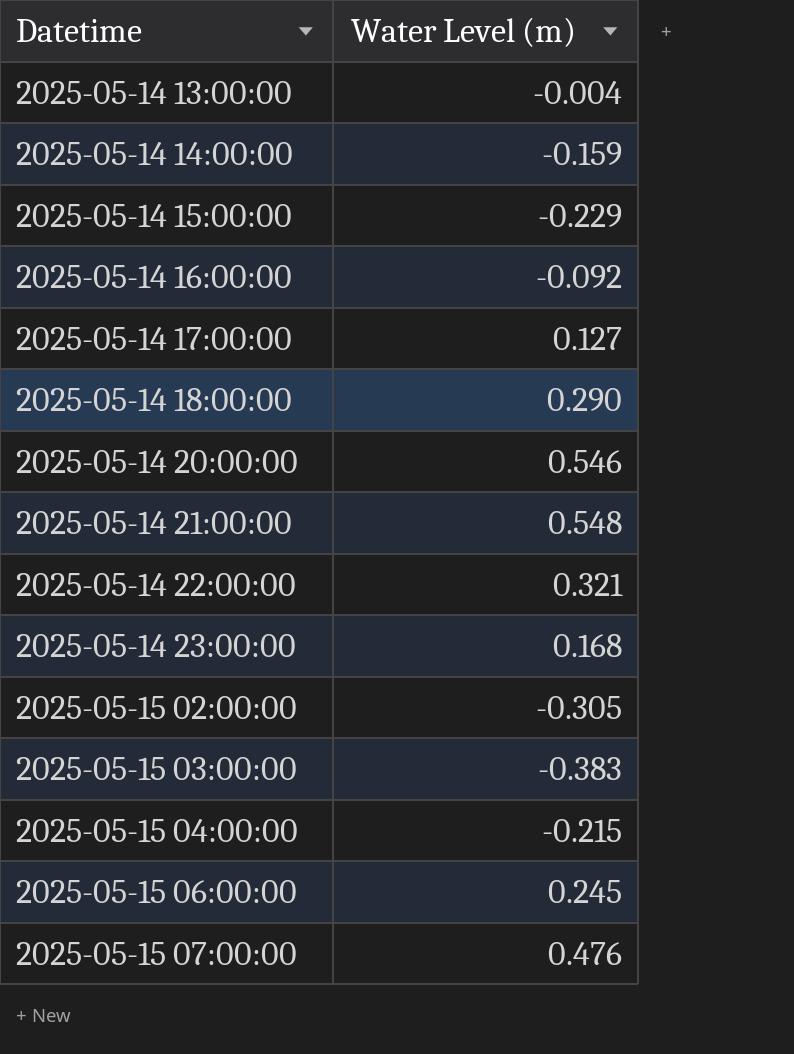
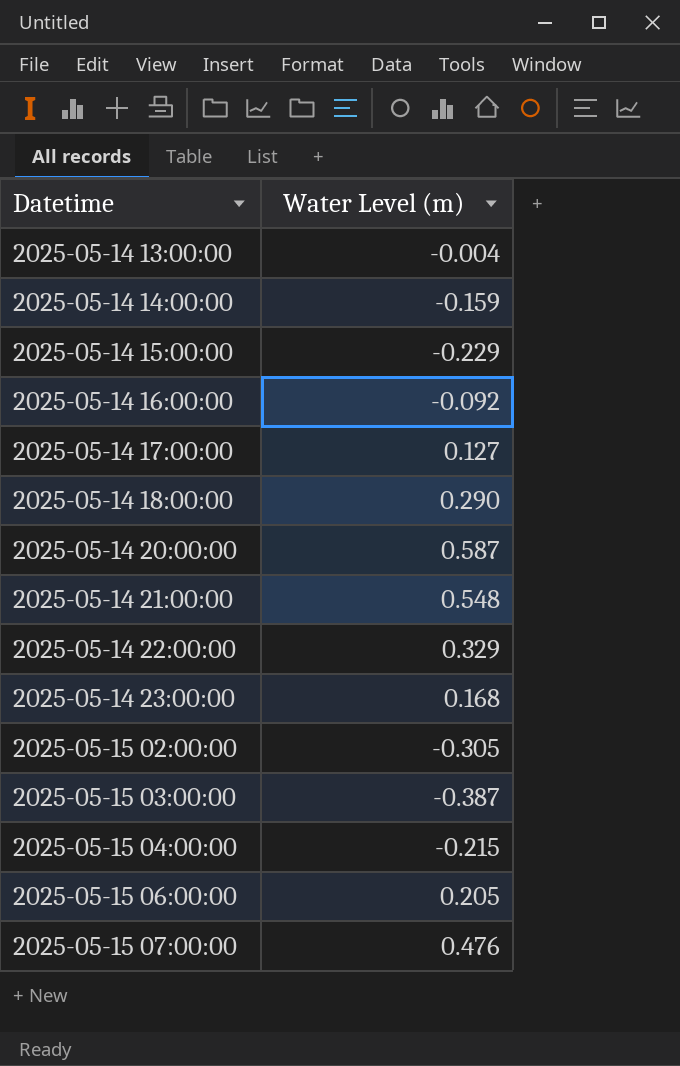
2025-05-14 20:00:00 | Water Level (m): 0.546 -> 0.587
2025-05-14 22:00:00 | Water Level (m): 0.321 -> 0.329
2025-05-15 03:00:00 | Water Level (m): -0.383 -> -0.387
2025-05-15 06:00:00 | Water Level (m): 0.245 -> 0.205

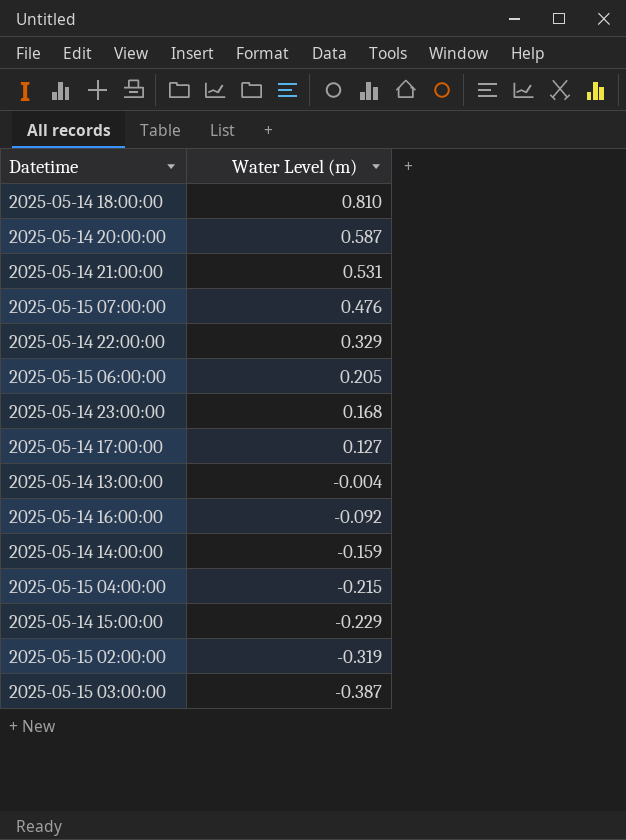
row order: Datetime ascending -> Water Level (m) descending
2025-05-14 18:00:00 | Water Level (m): 0.290 -> 0.810
2025-05-14 21:00:00 | Water Level (m): 0.548 -> 0.531
2025-05-15 02:00:00 | Water Level (m): -0.305 -> -0.319

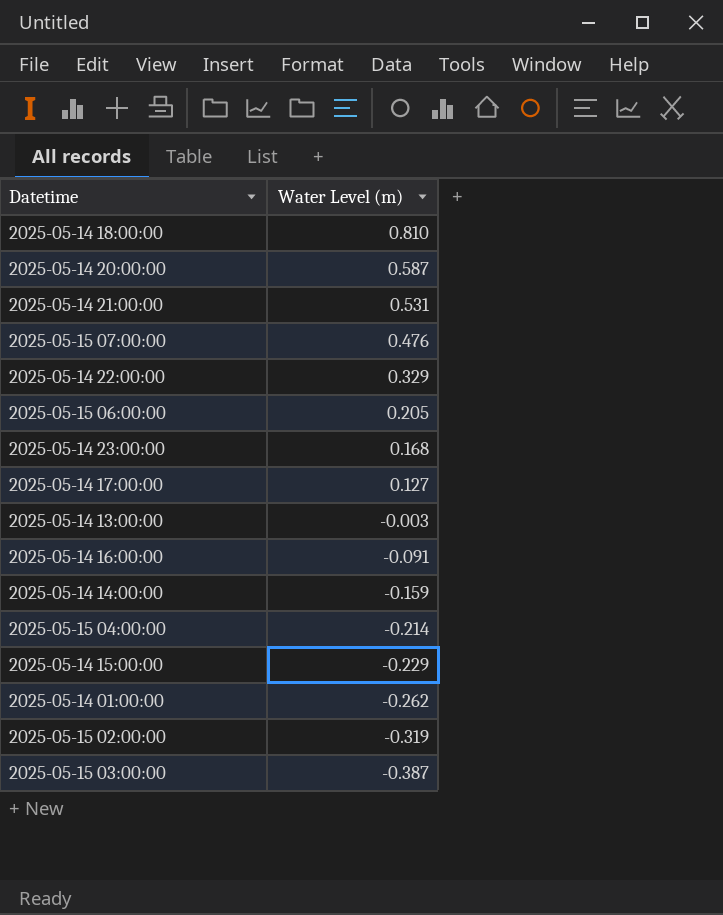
2025-05-14 13:00:00 | Water Level (m): -0.004 -> -0.003
2025-05-14 16:00:00 | Water Level (m): -0.092 -> -0.091
2025-05-15 04:00:00 | Water Level (m): -0.215 -> -0.214
row 2025-05-14 01:00:00: none -> -0.262

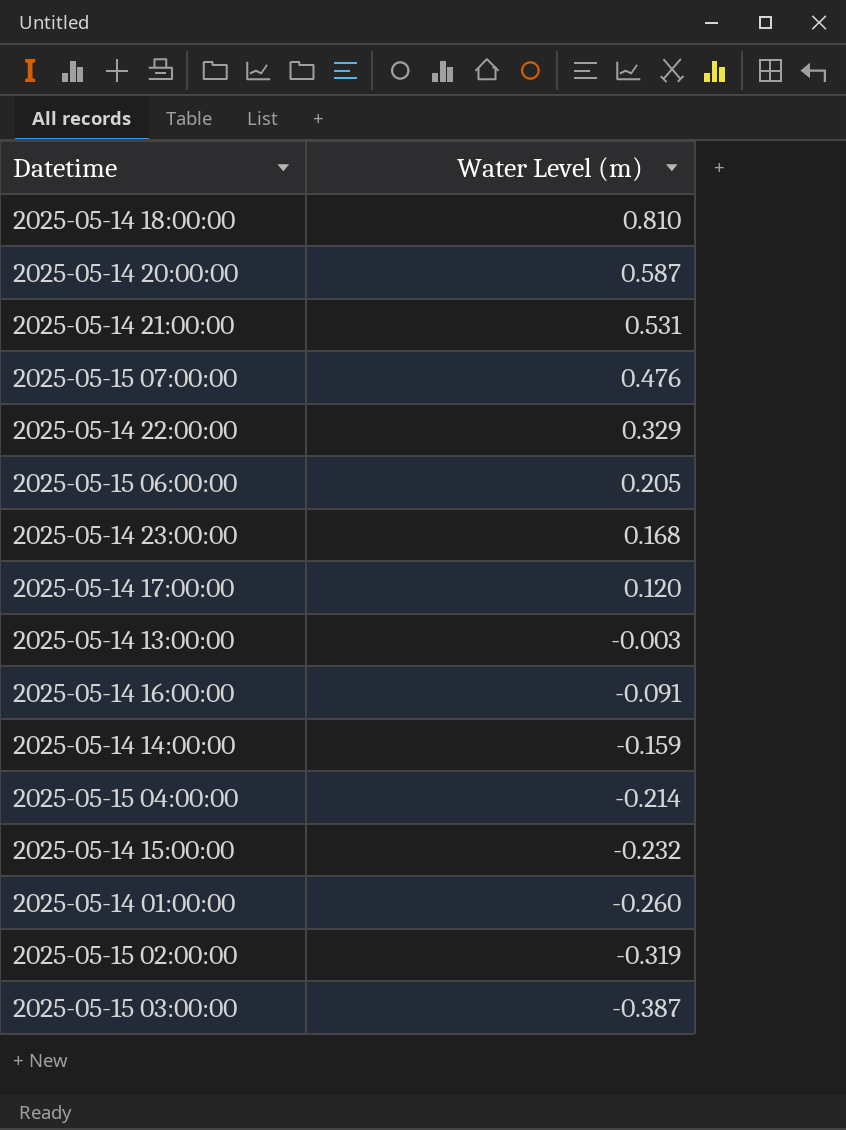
2025-05-14 17:00:00 | Water Level (m): 0.127 -> 0.120
2025-05-14 15:00:00 | Water Level (m): -0.229 -> -0.232
2025-05-14 01:00:00 | Water Level (m): -0.262 -> -0.260

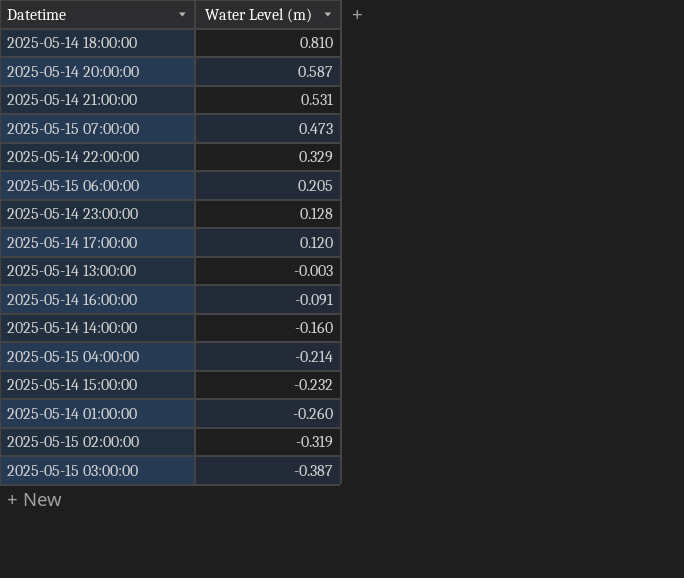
2025-05-15 07:00:00 | Water Level (m): 0.476 -> 0.473
2025-05-14 23:00:00 | Water Level (m): 0.168 -> 0.128
2025-05-14 14:00:00 | Water Level (m): -0.159 -> -0.160

